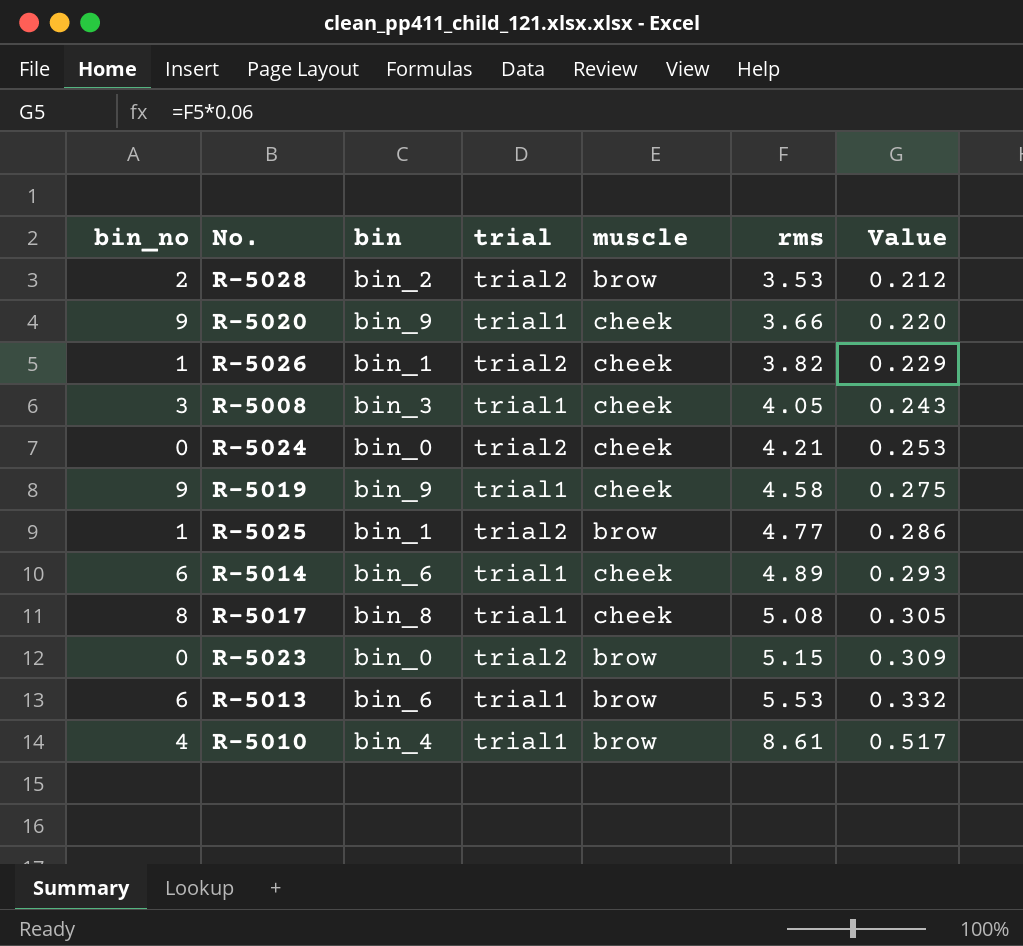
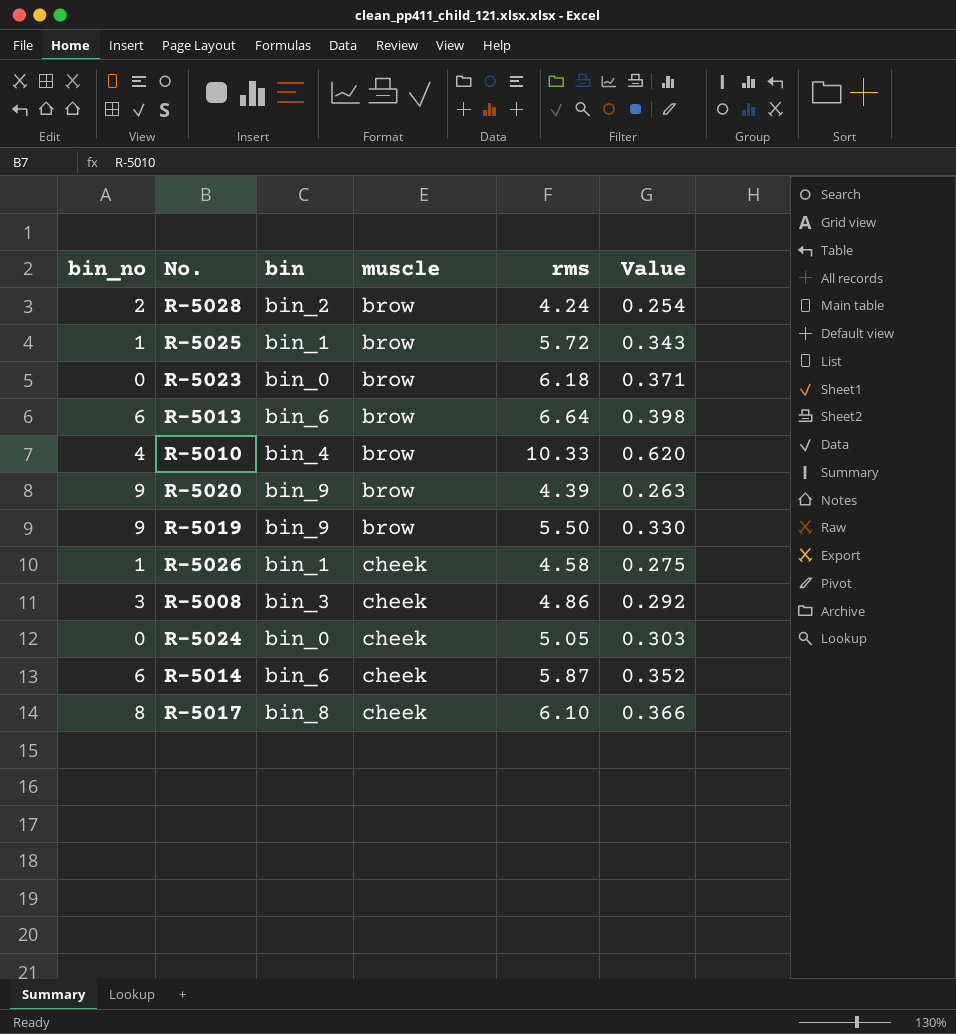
row order: rms ascending -> muscle ascending
column trial | position: 4 -> none
R-5028 | rms: 3.53 -> 4.24
R-5028 | Value: 0.212 -> 0.254
R-5025 | rms: 4.77 -> 5.72
R-5025 | Value: 0.286 -> 0.343
R-5023 | rms: 5.15 -> 6.18
R-5023 | Value: 0.309 -> 0.371
R-5013 | rms: 5.53 -> 6.64
R-5013 | Value: 0.332 -> 0.398
R-5010 | rms: 8.61 -> 10.33
R-5010 | Value: 0.517 -> 0.620
R-5020 | muscle: cheek -> brow
R-5020 | rms: 3.66 -> 4.39
R-5020 | Value: 0.220 -> 0.263
R-5019 | muscle: cheek -> brow
R-5019 | rms: 4.58 -> 5.50
R-5019 | Value: 0.275 -> 0.330
R-5026 | rms: 3.82 -> 4.58
R-5026 | Value: 0.229 -> 0.275
R-5008 | rms: 4.05 -> 4.86
R-5008 | Value: 0.243 -> 0.292
R-5024 | rms: 4.21 -> 5.05
R-5024 | Value: 0.253 -> 0.303
R-5014 | rms: 4.89 -> 5.87
R-5014 | Value: 0.293 -> 0.352
R-5017 | rms: 5.08 -> 6.10
R-5017 | Value: 0.305 -> 0.366

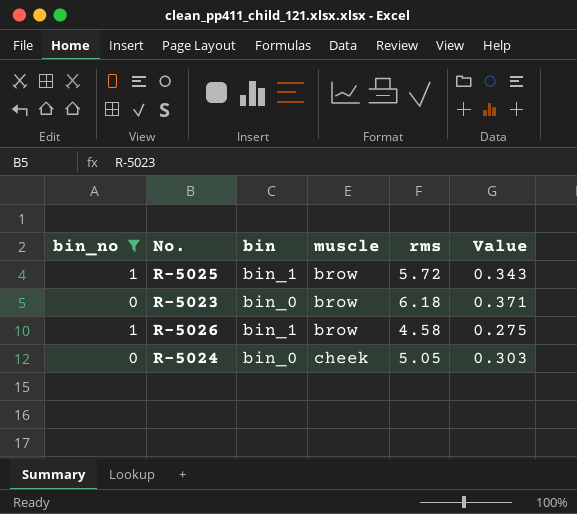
filter: none -> bin_no <= 1
R-5026 | muscle: cheek -> brow

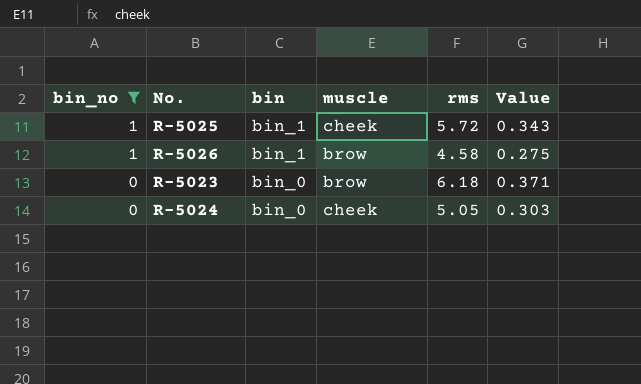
row order: muscle ascending -> bin_no descending
R-5025 | muscle: brow -> cheek

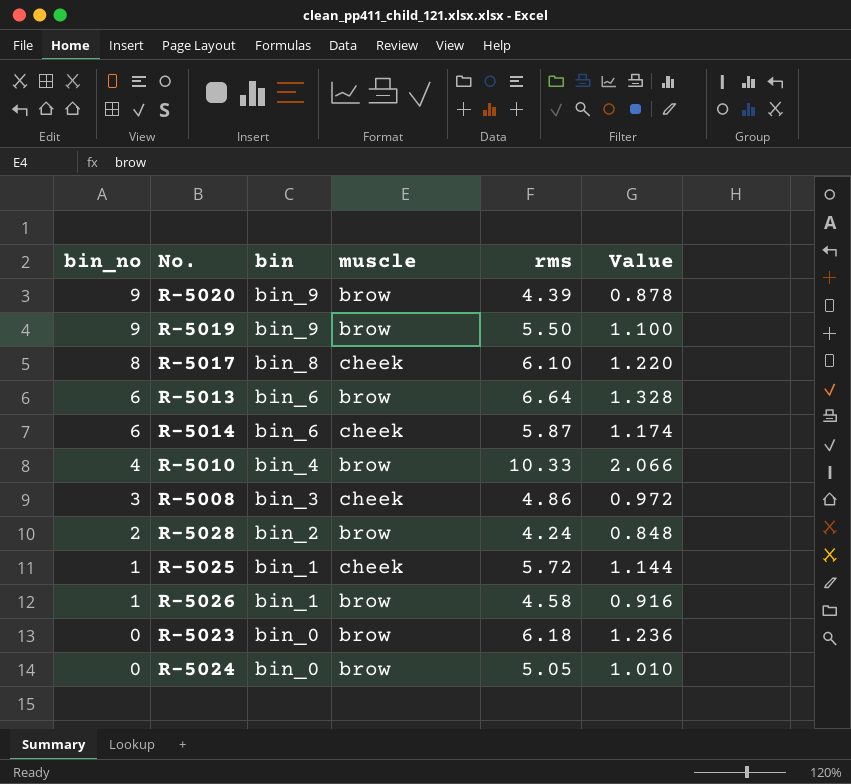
filter: bin_no <= 1 -> none
column Value | formula: [rms] * 0.06 -> [rms] * 0.2
R-5024 | muscle: cheek -> brow

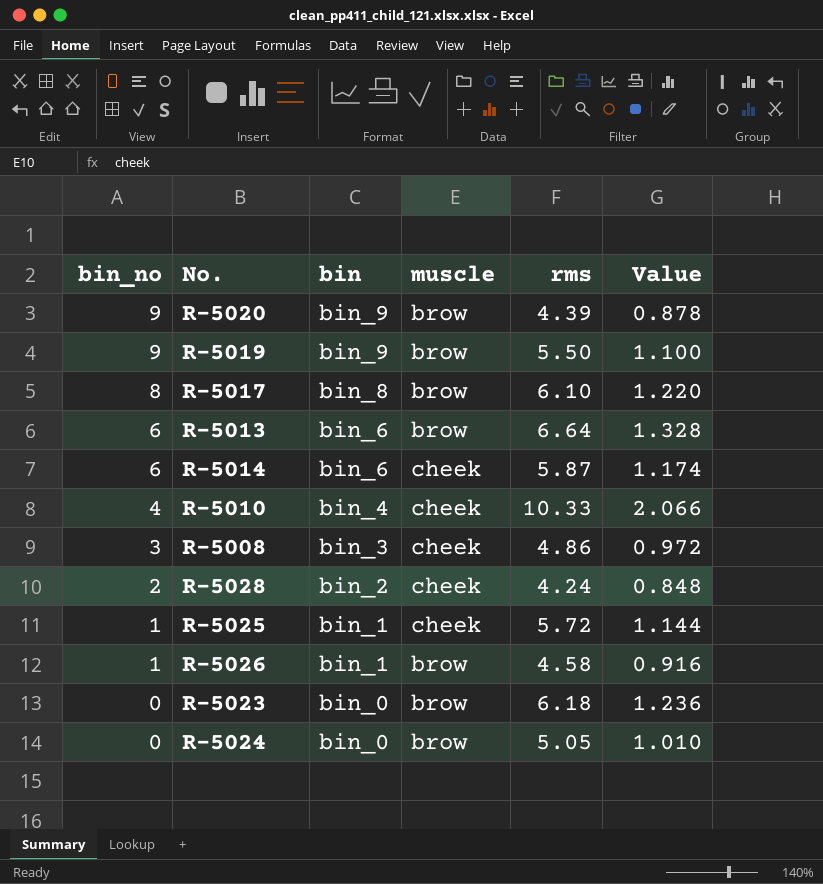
R-5017 | muscle: cheek -> brow
R-5010 | muscle: brow -> cheek
R-5028 | muscle: brow -> cheek

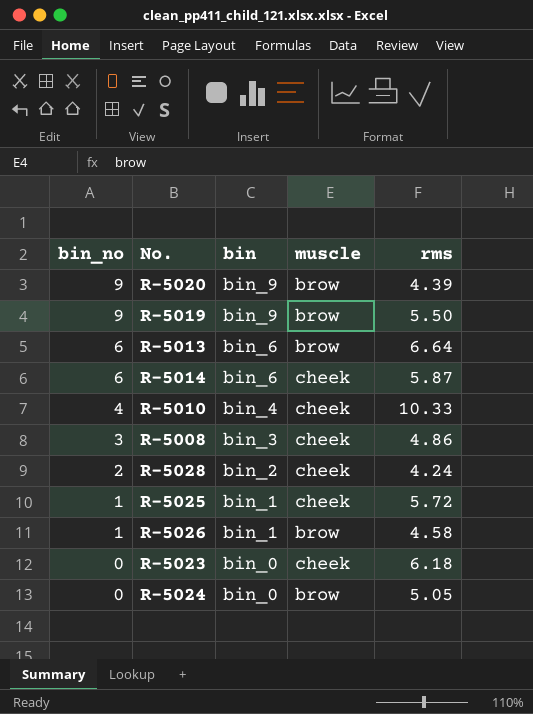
column Value | formula: [rms] * 0.2 -> none
row R-5017: 8 | bin_8 | brow | 6.10 | 1.220 -> none
R-5023 | muscle: brow -> cheek

